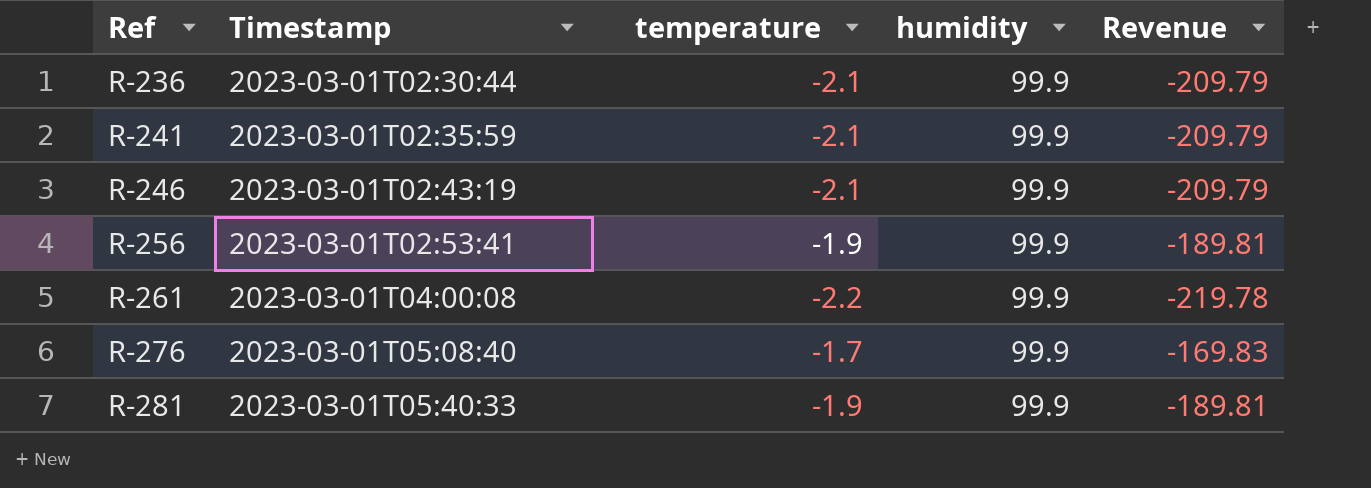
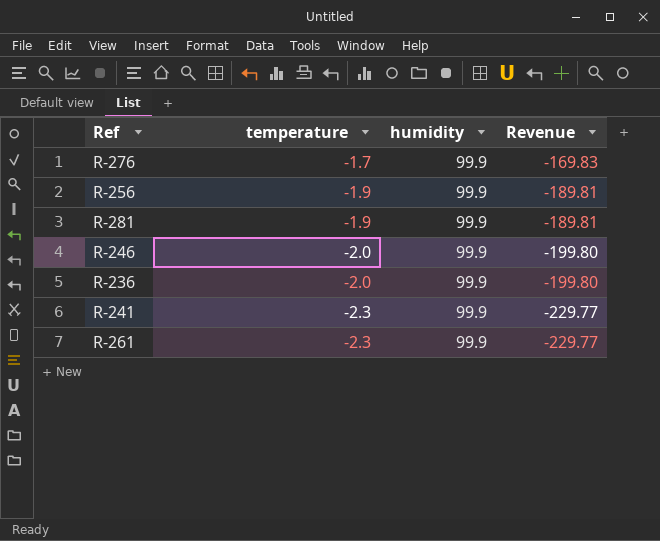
row order: Ref ascending -> temperature descending
column Timestamp | position: 2 -> none
R-246 | temperature: -2.1 -> -2.0
R-246 | Revenue: -209.79 -> -199.80
R-236 | temperature: -2.1 -> -2.0
R-236 | Revenue: -209.79 -> -199.80
R-241 | temperature: -2.1 -> -2.3
R-241 | Revenue: -209.79 -> -229.77
R-261 | temperature: -2.2 -> -2.3
R-261 | Revenue: -219.78 -> -229.77

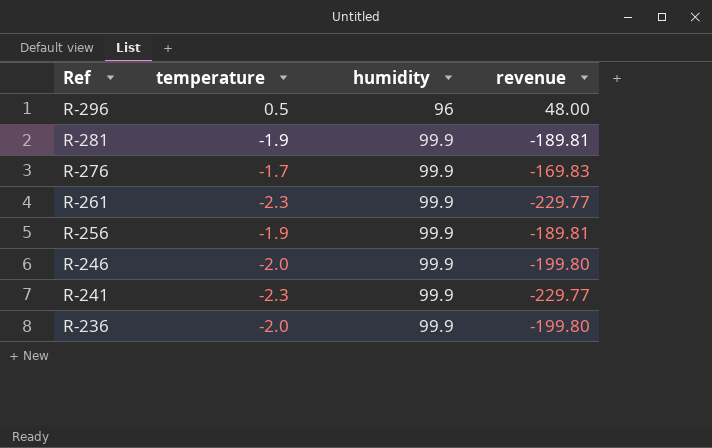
row order: temperature descending -> Ref descending
column name: Revenue -> revenue
row R-296: none -> 0.5 | 96 | 48.00

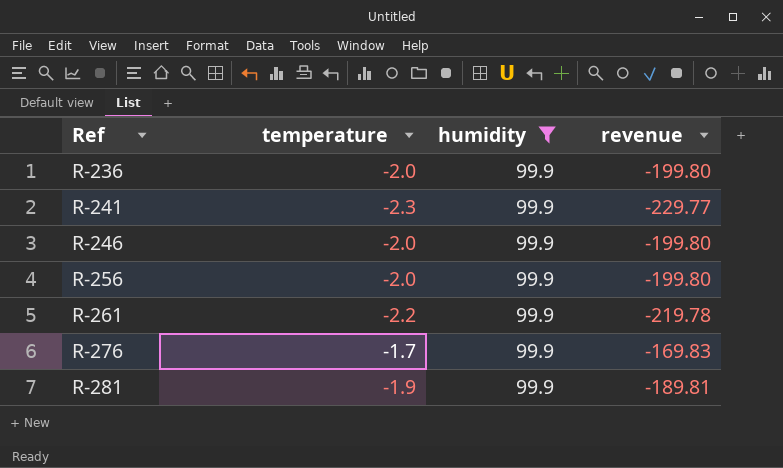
filter: none -> humidity = 99.9
row order: Ref descending -> Ref ascending
R-256 | temperature: -1.9 -> -2.0
R-256 | revenue: -189.81 -> -199.80
R-261 | temperature: -2.3 -> -2.2
R-261 | revenue: -229.77 -> -219.78

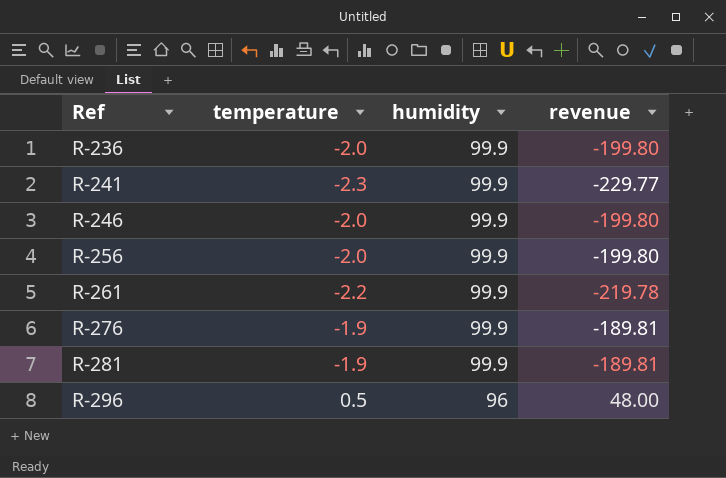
filter: humidity = 99.9 -> none
R-276 | temperature: -1.7 -> -1.9
R-276 | revenue: -169.83 -> -189.81

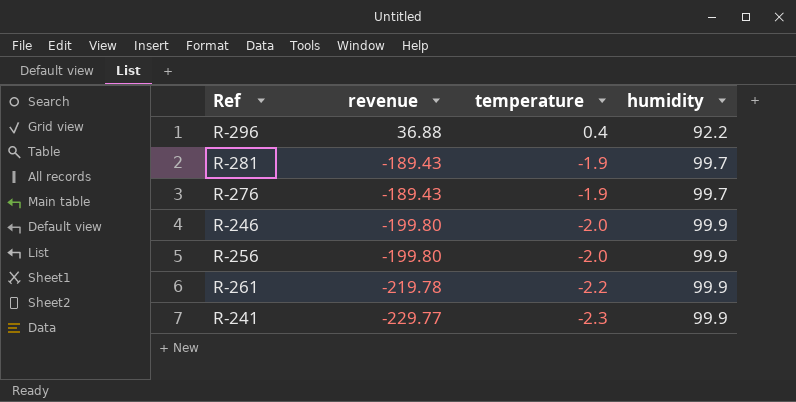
row order: Ref ascending -> revenue descending
column revenue | position: 4 -> 2
row R-236: -2.0 | 99.9 | -199.80 -> none
R-296 | revenue: 48.00 -> 36.88
R-296 | temperature: 0.5 -> 0.4
R-296 | humidity: 96 -> 92.2
R-281 | revenue: -189.81 -> -189.43
R-281 | humidity: 99.9 -> 99.7
R-276 | revenue: -189.81 -> -189.43
R-276 | humidity: 99.9 -> 99.7

